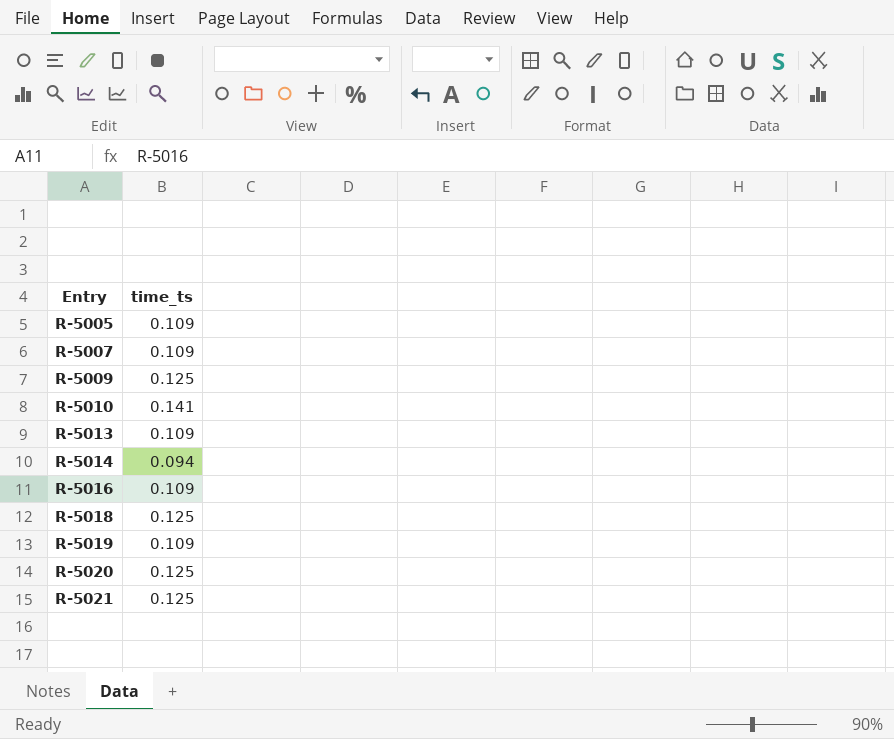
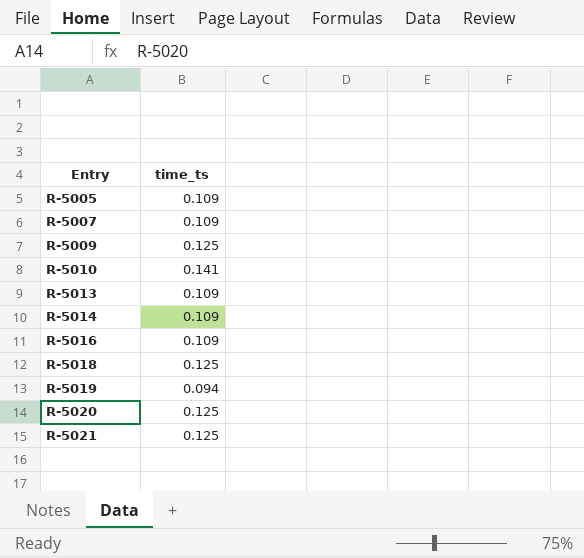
R-5014 | time_ts: 0.094 -> 0.109
R-5019 | time_ts: 0.109 -> 0.094

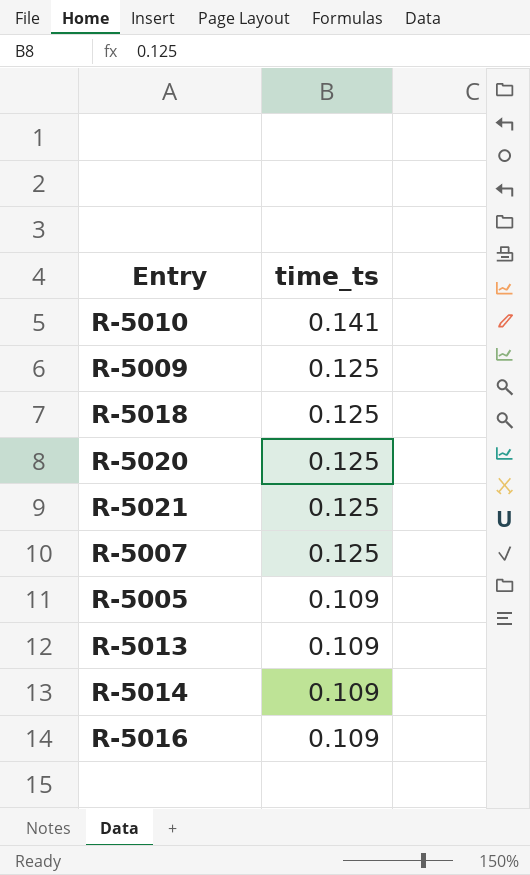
row order: Entry ascending -> time_ts descending
row R-5019: 0.094 -> none
R-5007 | time_ts: 0.109 -> 0.125

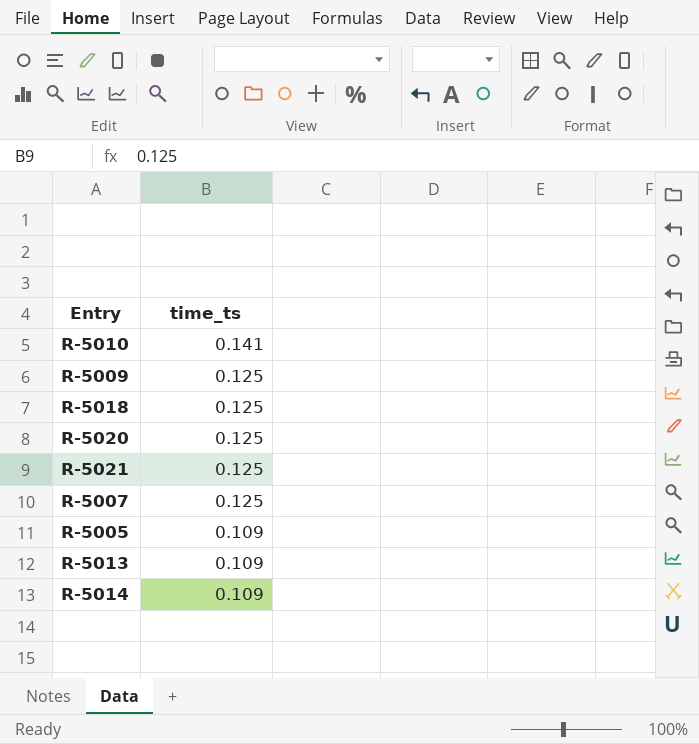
row R-5016: 0.109 -> none

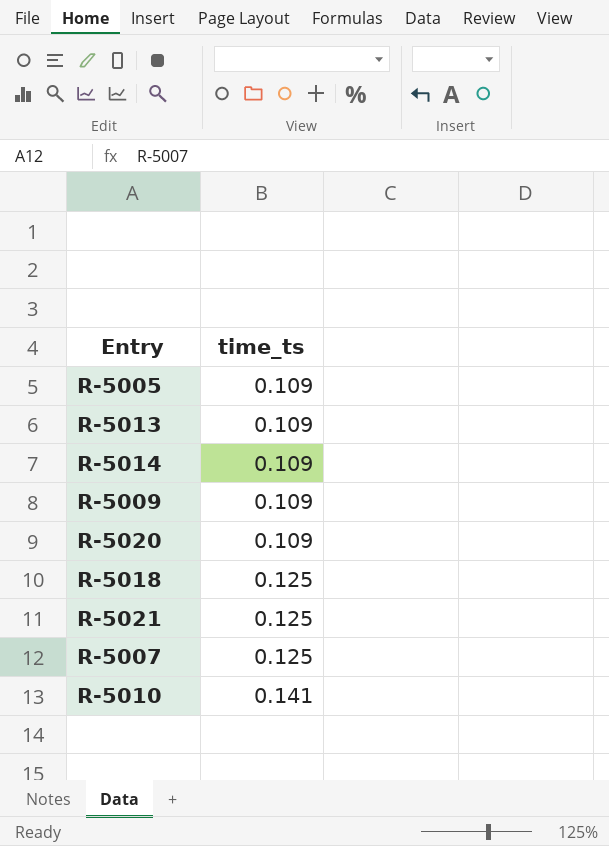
row order: time_ts descending -> time_ts ascending
R-5009 | time_ts: 0.125 -> 0.109
R-5020 | time_ts: 0.125 -> 0.109

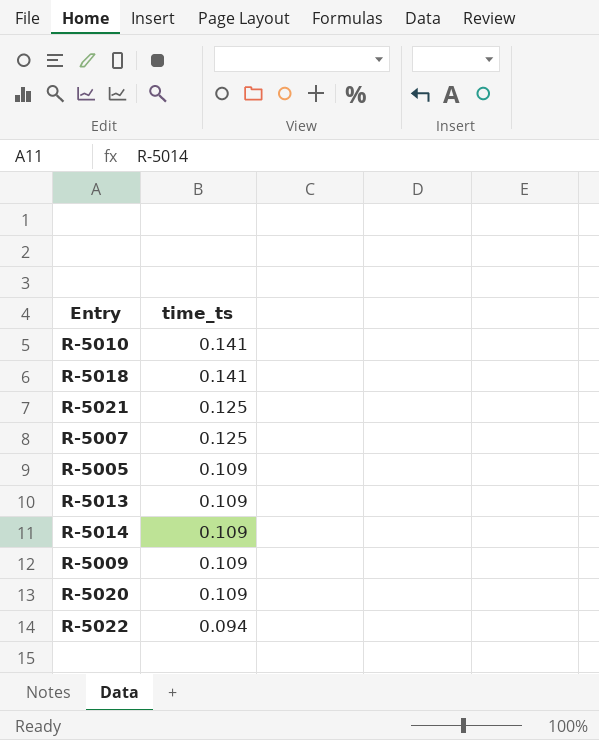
row order: time_ts ascending -> time_ts descending
R-5018 | time_ts: 0.125 -> 0.141
row R-5022: none -> 0.094

